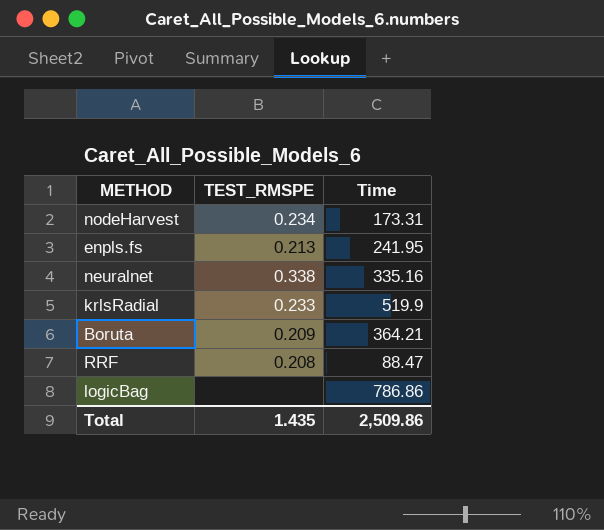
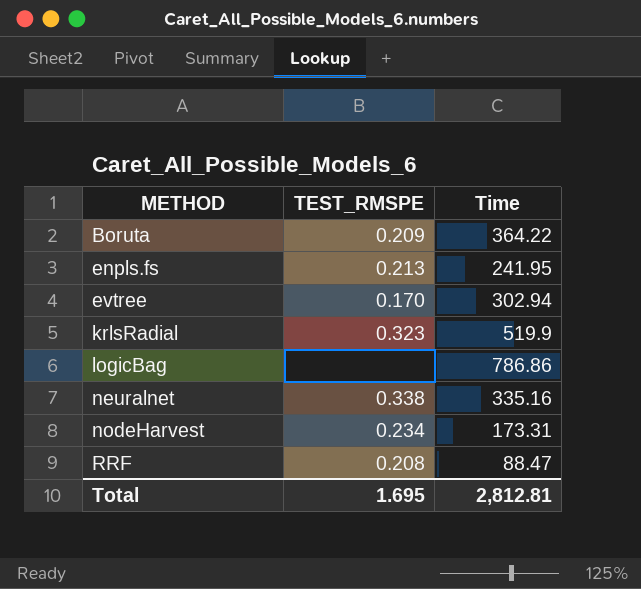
row order: none -> METHOD ascending
Boruta | Time: 364.21 -> 364.22
row evtree: none -> 0.170 | 302.94
krlsRadial | TEST_RMSPE: 0.233 -> 0.323
Total | TEST_RMSPE: 1.435 -> 1.695
Total | Time: 2,509.86 -> 2,812.81

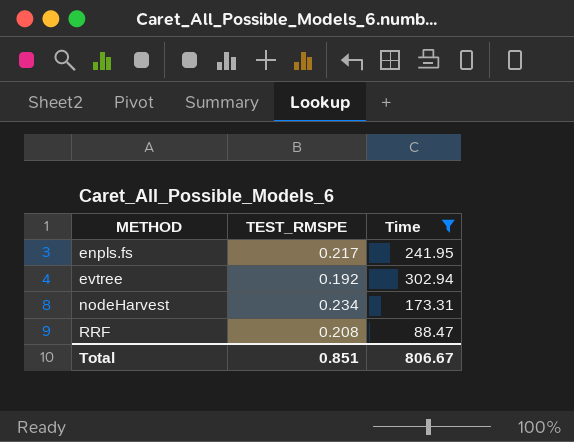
filter: none -> Time <= 302.94
enpls.fs | TEST_RMSPE: 0.213 -> 0.217
evtree | TEST_RMSPE: 0.170 -> 0.192
Total | TEST_RMSPE: 1.695 -> 0.851
Total | Time: 2,812.81 -> 806.67

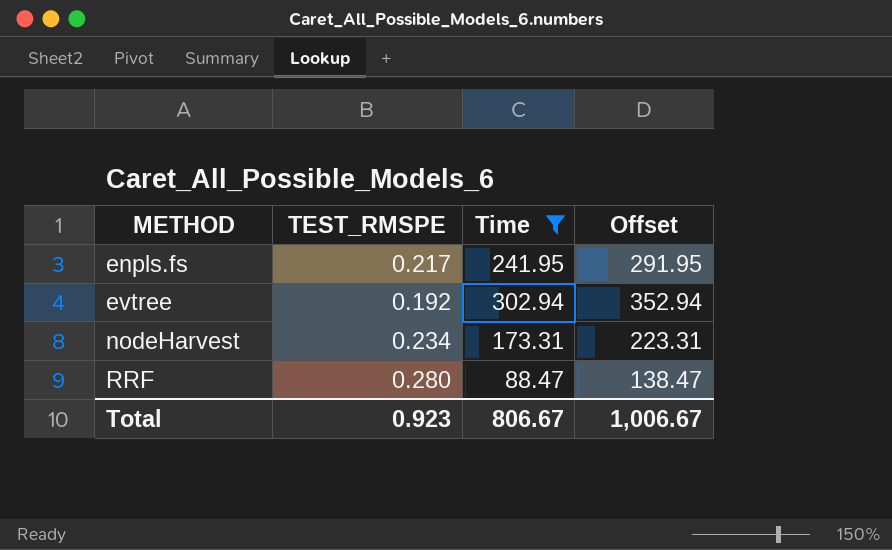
column Offset | formula: none -> [Time] + 50
RRF | TEST_RMSPE: 0.208 -> 0.280
Total | TEST_RMSPE: 0.851 -> 0.923

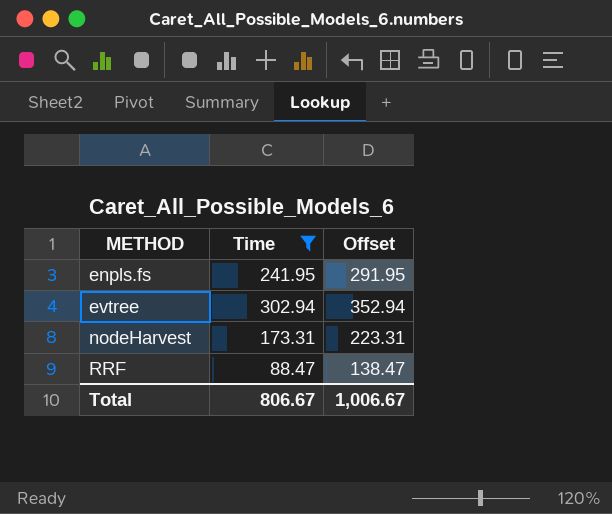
column TEST_RMSPE | position: 2 -> none

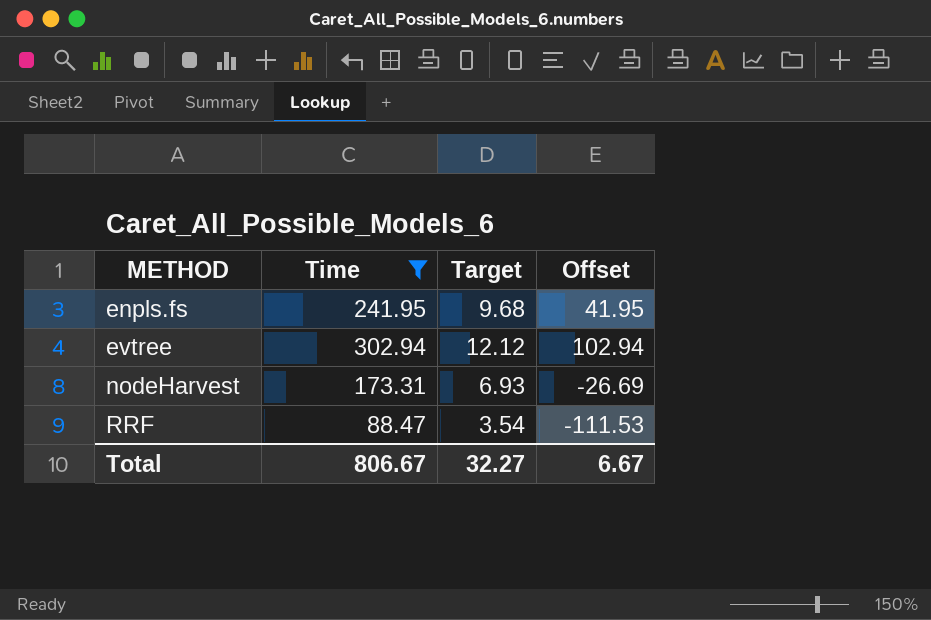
column Target | formula: none -> [Time] * 0.04
column Offset | formula: [Time] + 50 -> [Time] - 200
Total | Offset: 1,006.67 -> 6.67

